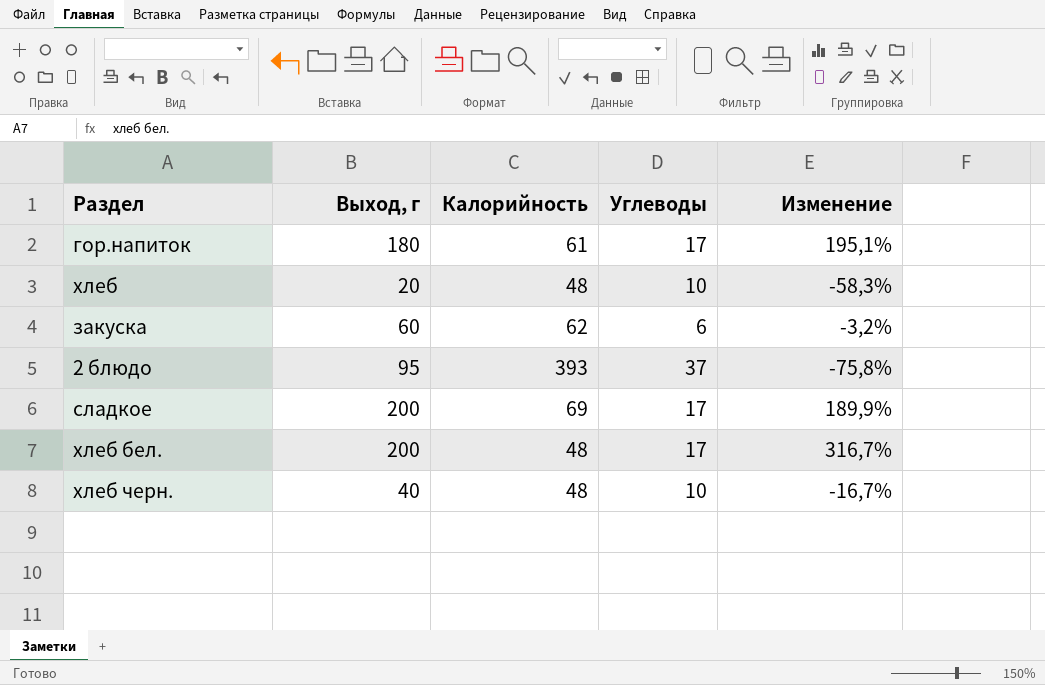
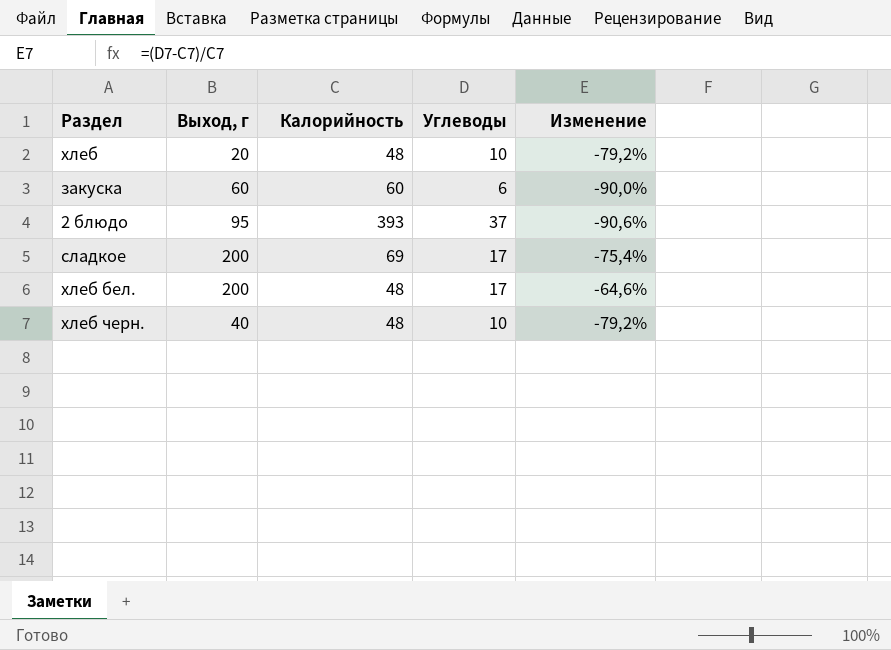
column Изменение | formula: ([Выход, г] - [Калорийность]) / [Калорийность] -> ([Углеводы] - [Калорийность]) / [Калорийность]
row гор.напиток: 180 | 61 | 17 | 195,1% -> none
закуска | Калорийность: 62 -> 60

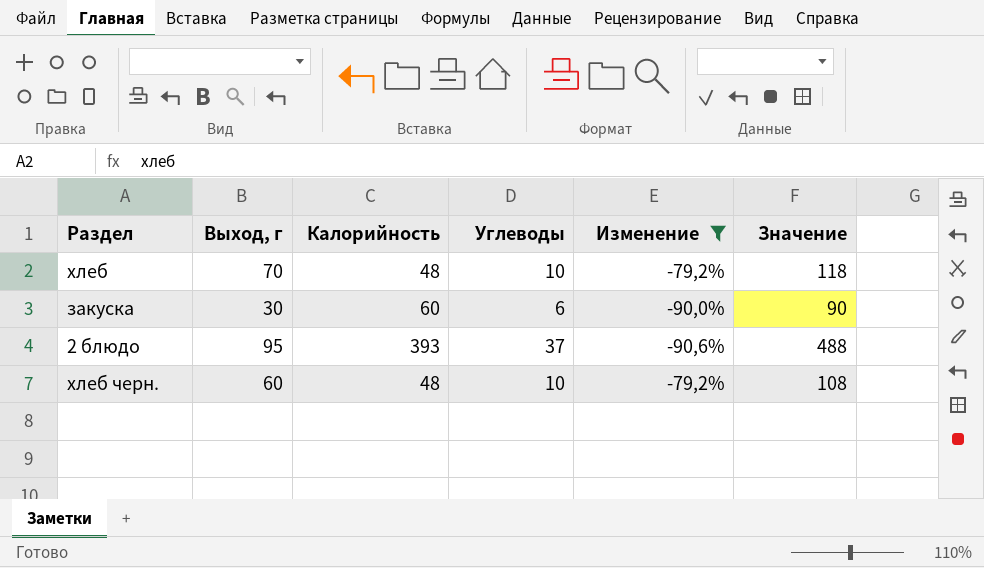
filter: none -> Изменение <= -79,2%
column Значение | formula: none -> [Выход, г] + [Калорийность]
хлеб | Выход, г: 20 -> 70
закуска | Выход, г: 60 -> 30
хлеб черн. | Выход, г: 40 -> 60

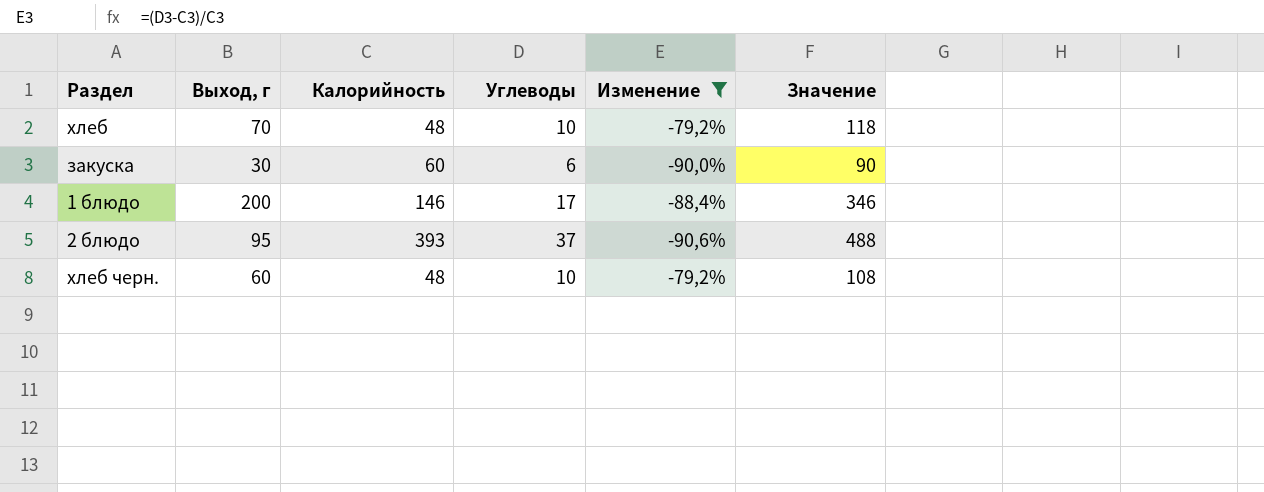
row 1 блюдо: none -> 200 | 146 | 17 | -88,4% | 346

